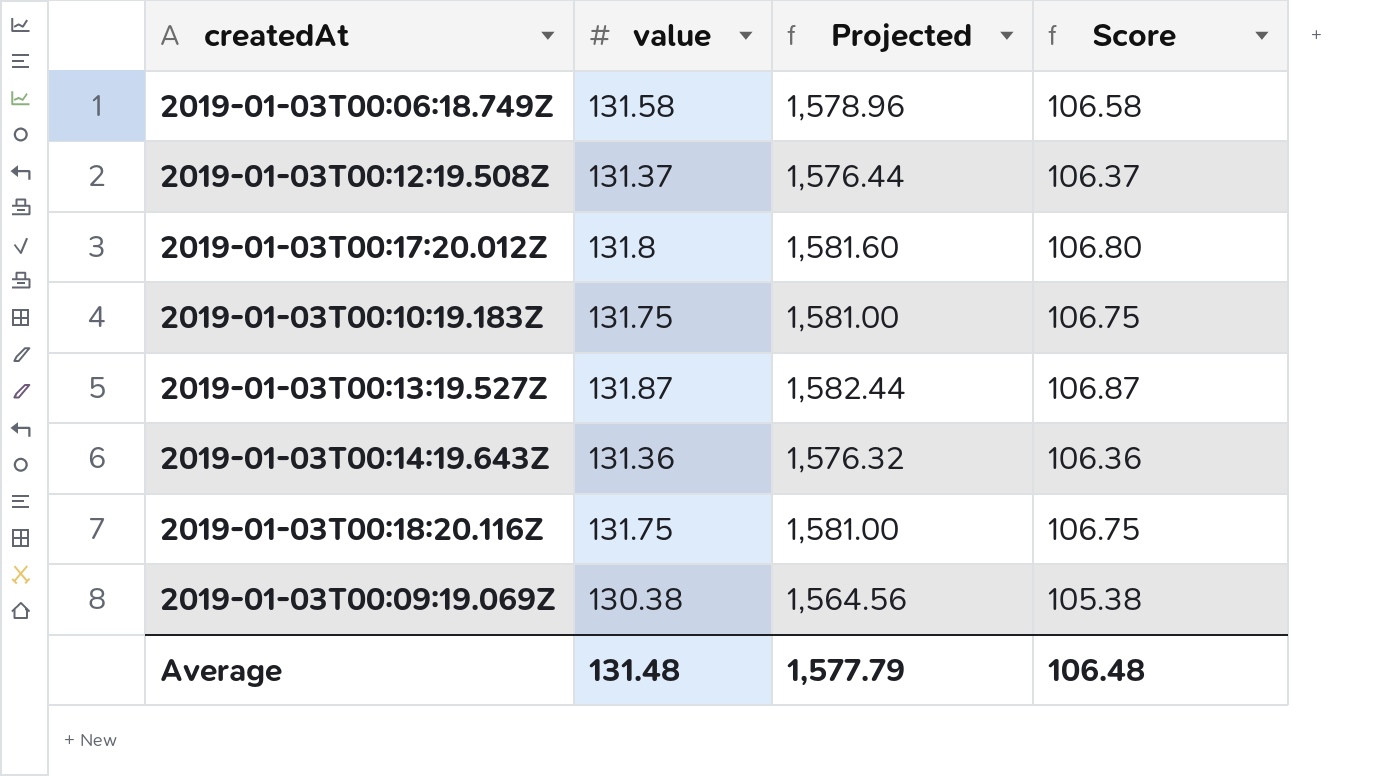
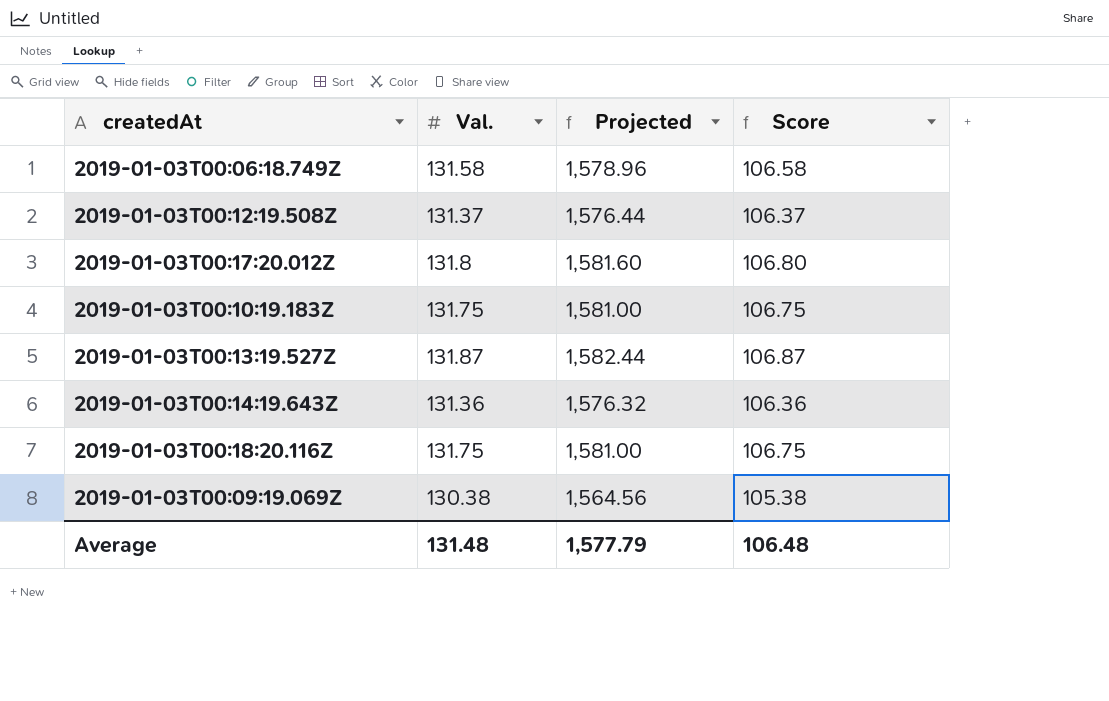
column name: value -> Val.

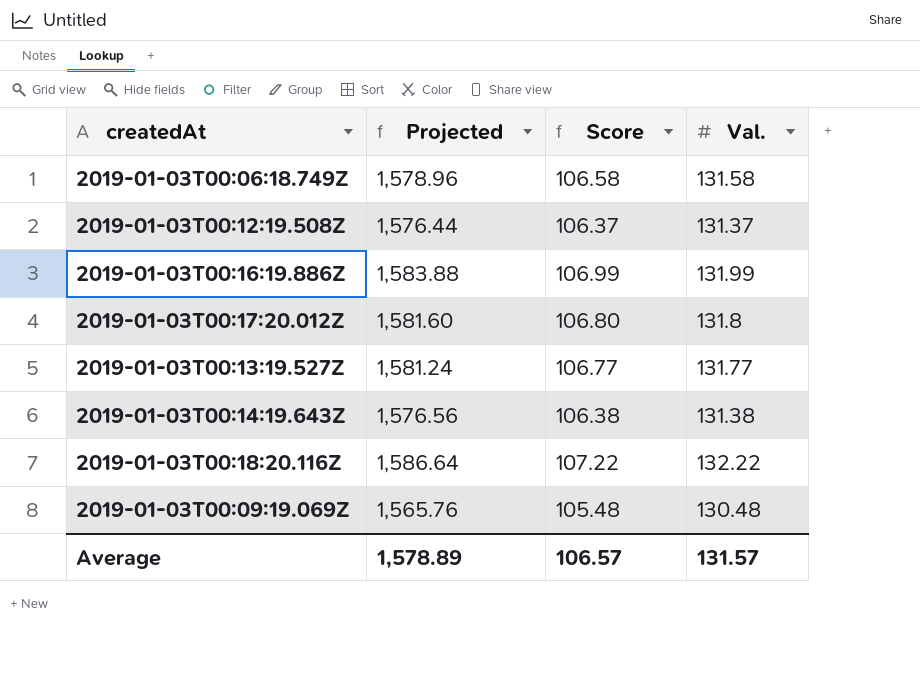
column Val. | position: 2 -> 4
row 2019-01-03T00:10:19.183Z: 131.75 | 1,581.00 | 106.75 -> none
row 2019-01-03T00:16:19.886Z: none -> 1,583.88 | 106.99 | 131.99
2019-01-03T00:13:19.527Z | Projected: 1,582.44 -> 1,581.24
2019-01-03T00:13:19.527Z | Score: 106.87 -> 106.77
2019-01-03T00:13:19.527Z | Val.: 131.87 -> 131.77
2019-01-03T00:14:19.643Z | Projected: 1,576.32 -> 1,576.56
2019-01-03T00:14:19.643Z | Score: 106.36 -> 106.38
2019-01-03T00:14:19.643Z | Val.: 131.36 -> 131.38
2019-01-03T00:18:20.116Z | Projected: 1,581.00 -> 1,586.64
2019-01-03T00:18:20.116Z | Score: 106.75 -> 107.22
2019-01-03T00:18:20.116Z | Val.: 131.75 -> 132.22
2019-01-03T00:09:19.069Z | Projected: 1,564.56 -> 1,565.76
2019-01-03T00:09:19.069Z | Score: 105.38 -> 105.48
2019-01-03T00:09:19.069Z | Val.: 130.38 -> 130.48
Average | Projected: 1,577.79 -> 1,578.89
Average | Score: 106.48 -> 106.57
Average | Val.: 131.48 -> 131.57

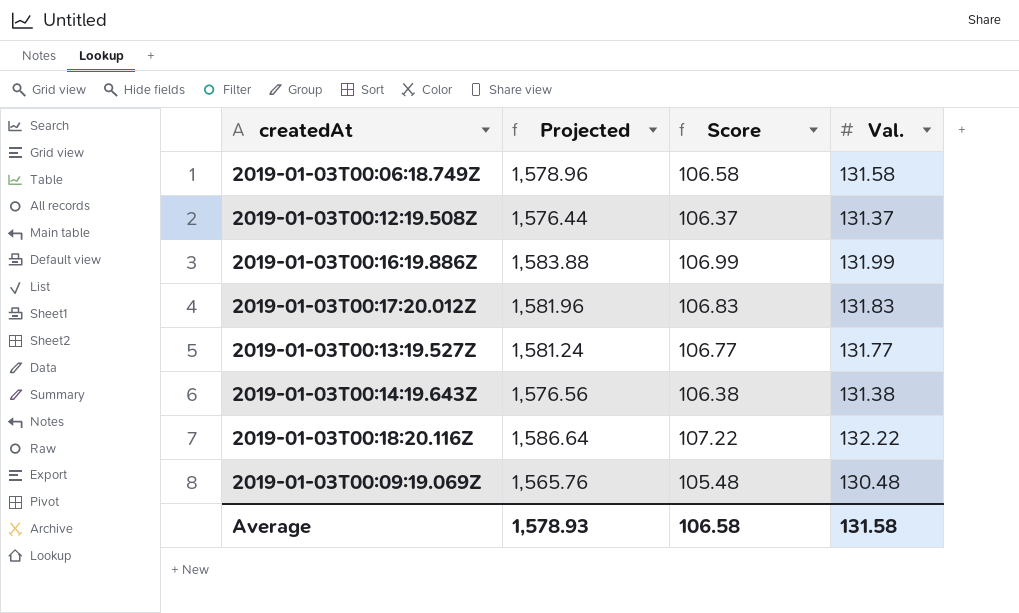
2019-01-03T00:17:20.012Z | Projected: 1,581.60 -> 1,581.96
2019-01-03T00:17:20.012Z | Score: 106.80 -> 106.83
2019-01-03T00:17:20.012Z | Val.: 131.8 -> 131.83
Average | Projected: 1,578.89 -> 1,578.93
Average | Score: 106.57 -> 106.58
Average | Val.: 131.57 -> 131.58

